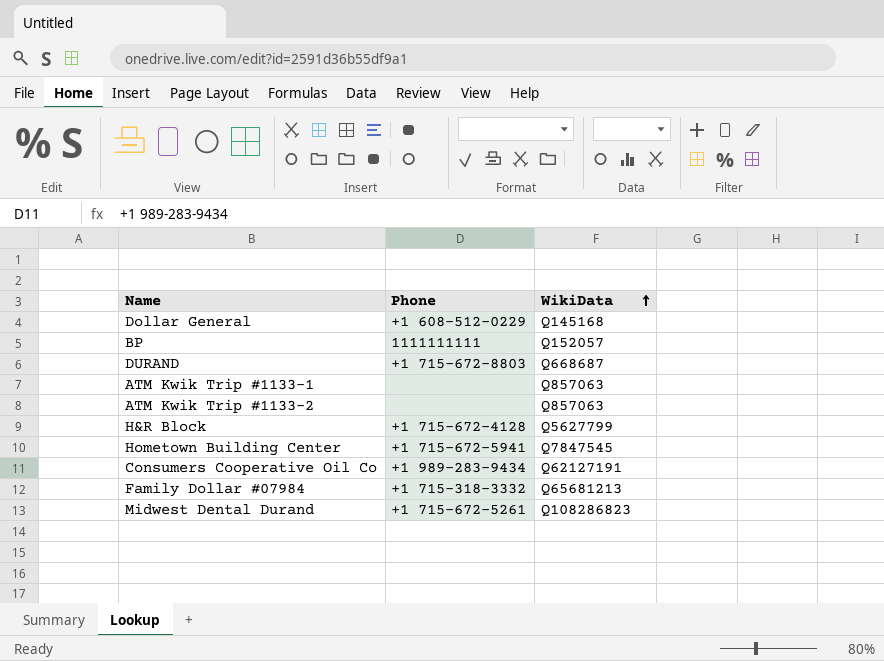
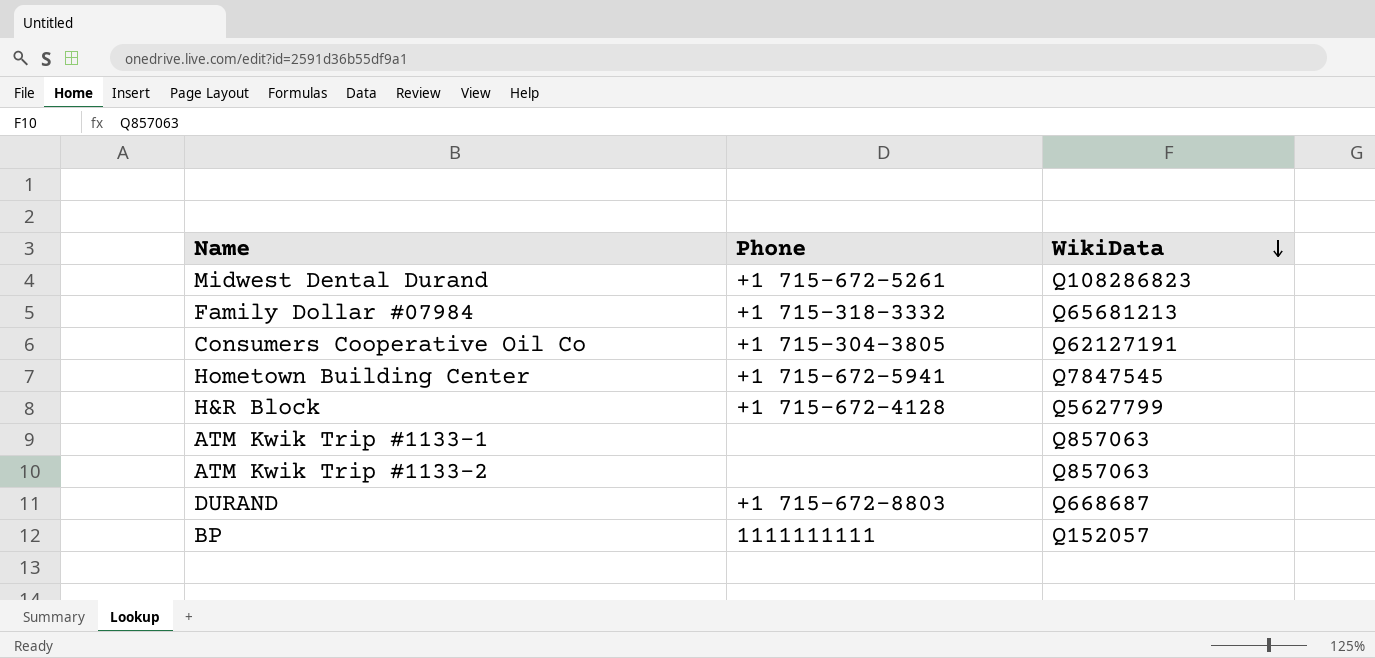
row order: WikiData ascending -> WikiData descending
row Dollar General: +1 608-512-0229 | Q145168 -> none
Consumers Cooperative Oil Co | Phone: +1 989-283-9434 -> +1 715-304-3805

